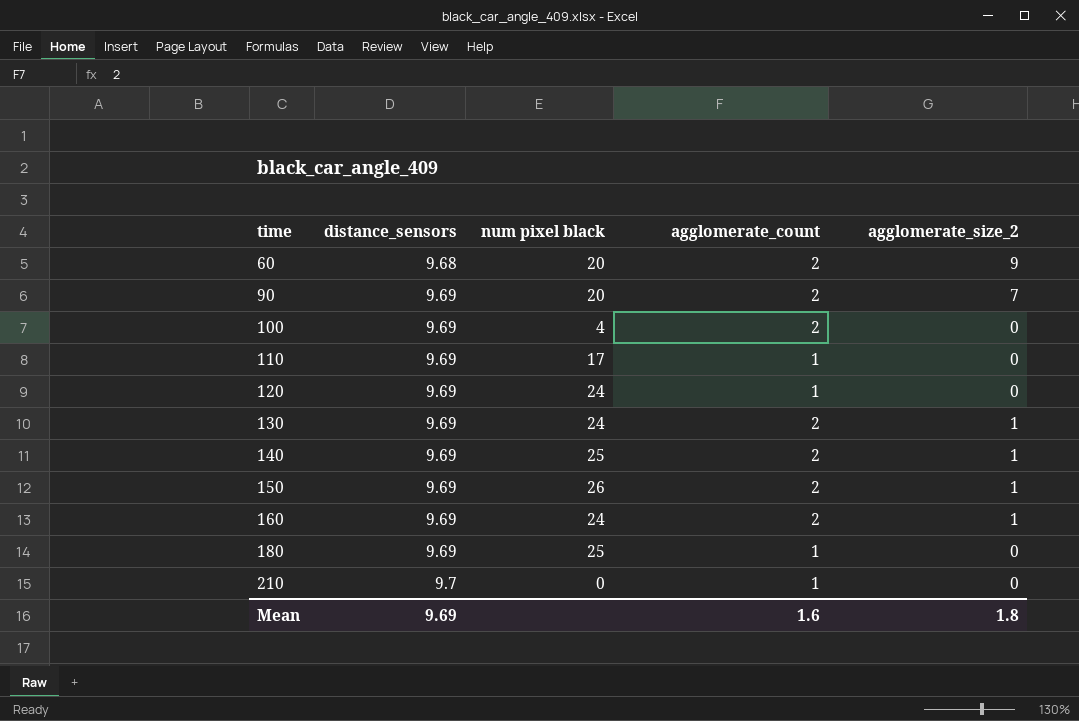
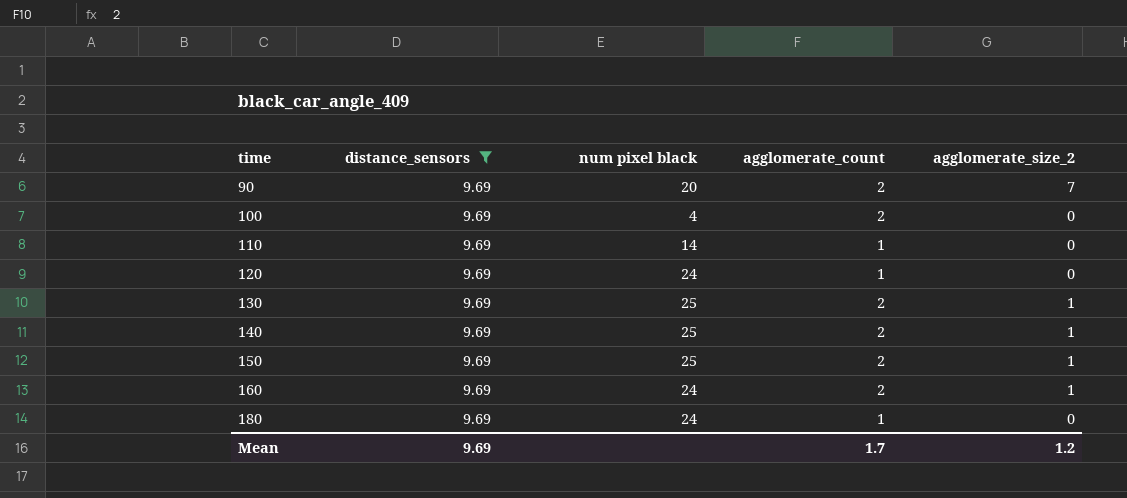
filter: none -> distance_sensors = 9.69
110 | num pixel black: 17 -> 14
130 | num pixel black: 24 -> 25
150 | num pixel black: 26 -> 25
180 | num pixel black: 25 -> 24
Mean | agglomerate_count: 1.6 -> 1.7
Mean | agglomerate_size_2: 1.8 -> 1.2

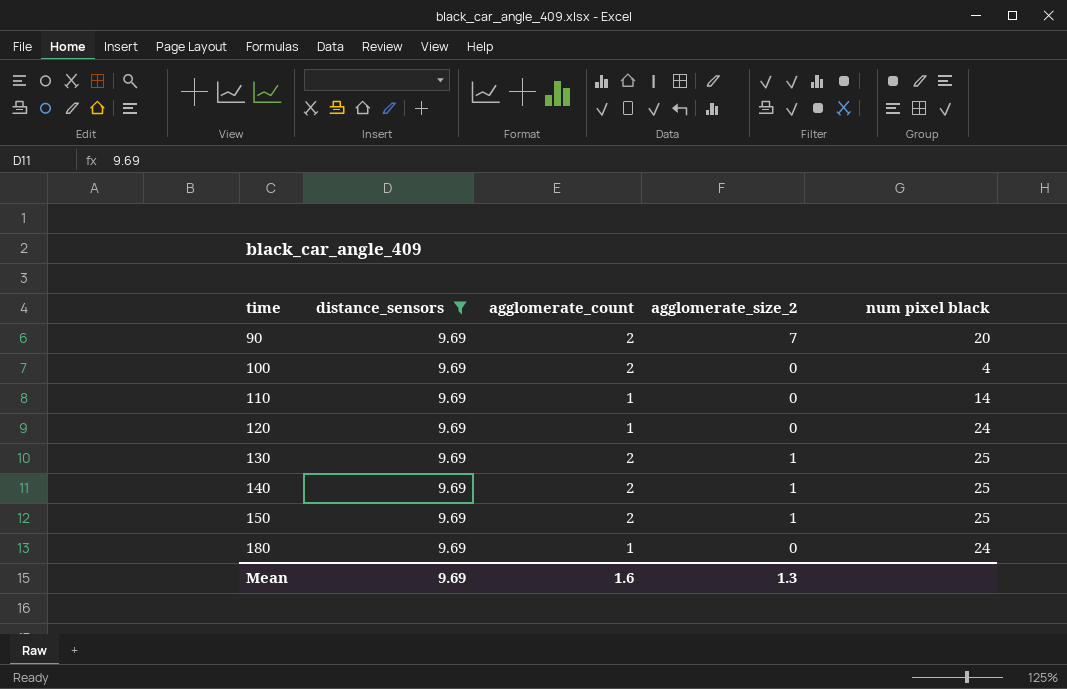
column num pixel black | position: 3 -> 5
row 160: 9.69 | 24 | 2 | 1 -> none
Mean | agglomerate_count: 1.7 -> 1.6
Mean | agglomerate_size_2: 1.2 -> 1.3

